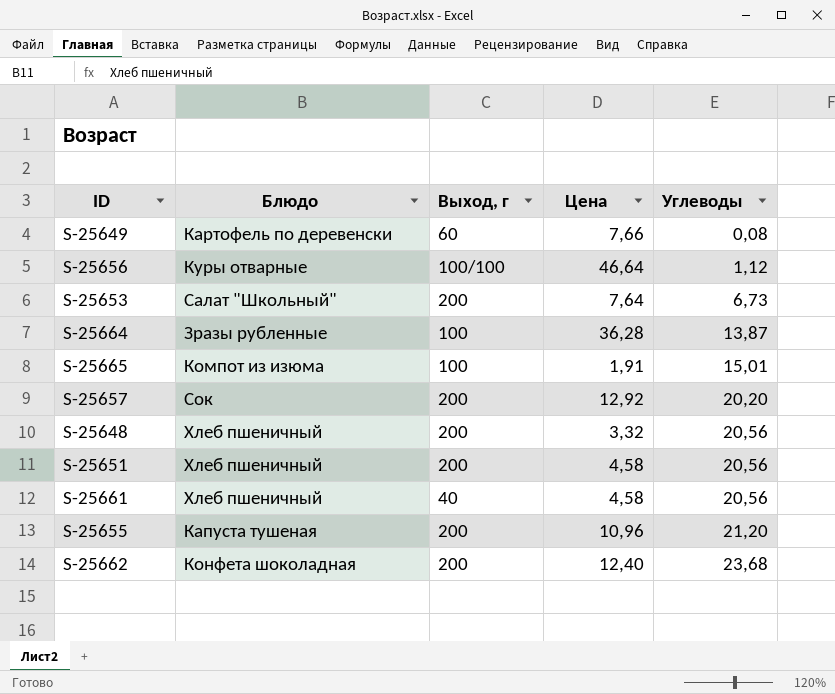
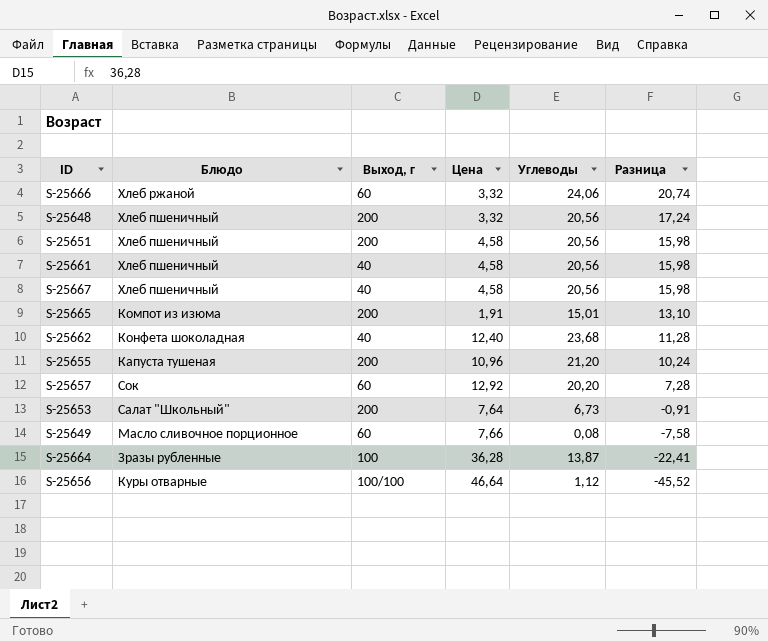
row order: Углеводы ascending -> Разница descending
column Разница | formula: none -> [Углеводы] - [Цена]
row S-25666: none -> Хлеб ржаной | 60 | 3,32 | 24,06 | 20,74
row S-25667: none -> Хлеб пшеничный | 40 | 4,58 | 20,56 | 15,98
S-25665 | Выход, г: 100 -> 200
S-25662 | Выход, г: 200 -> 40
S-25657 | Выход, г: 200 -> 60
S-25649 | Блюдо: Картофель по деревенски -> Масло сливочное порционное

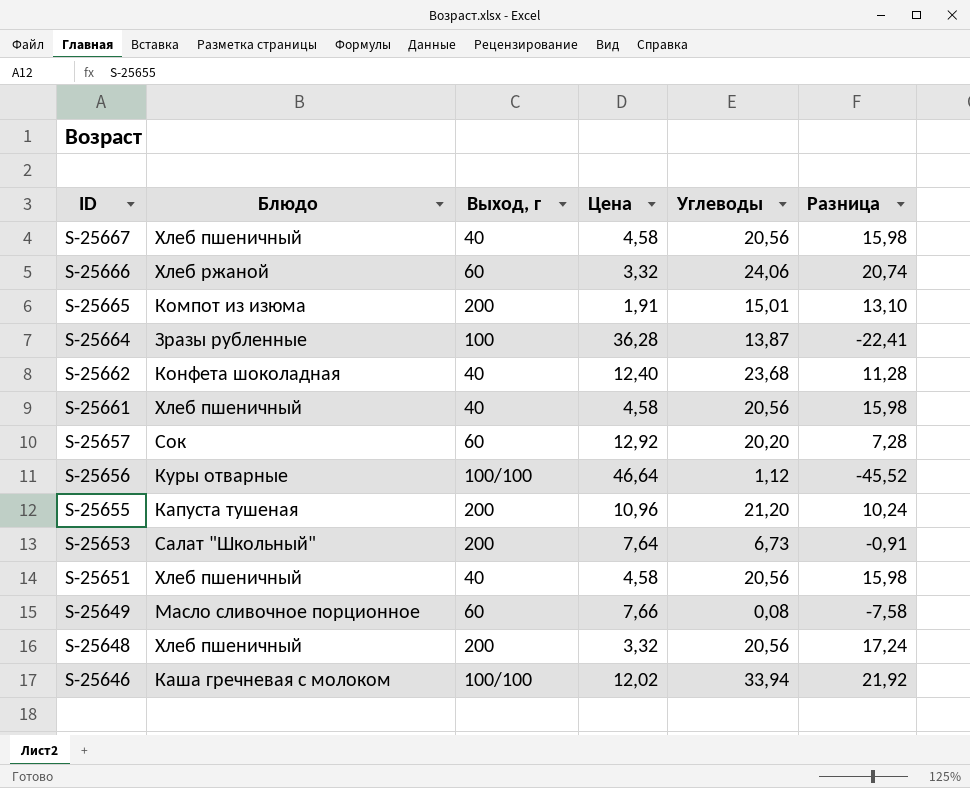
row order: Разница descending -> ID descending
S-25651 | Выход, г: 200 -> 40
row S-25646: none -> Каша гречневая с молоком | 100/100 | 12,02 | 33,94 | 21,92

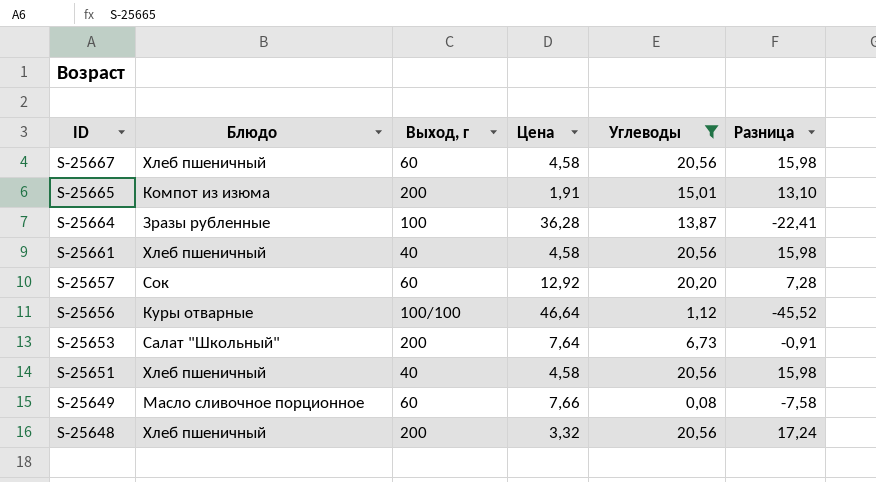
filter: none -> Углеводы <= 20,56
S-25667 | Выход, г: 40 -> 60

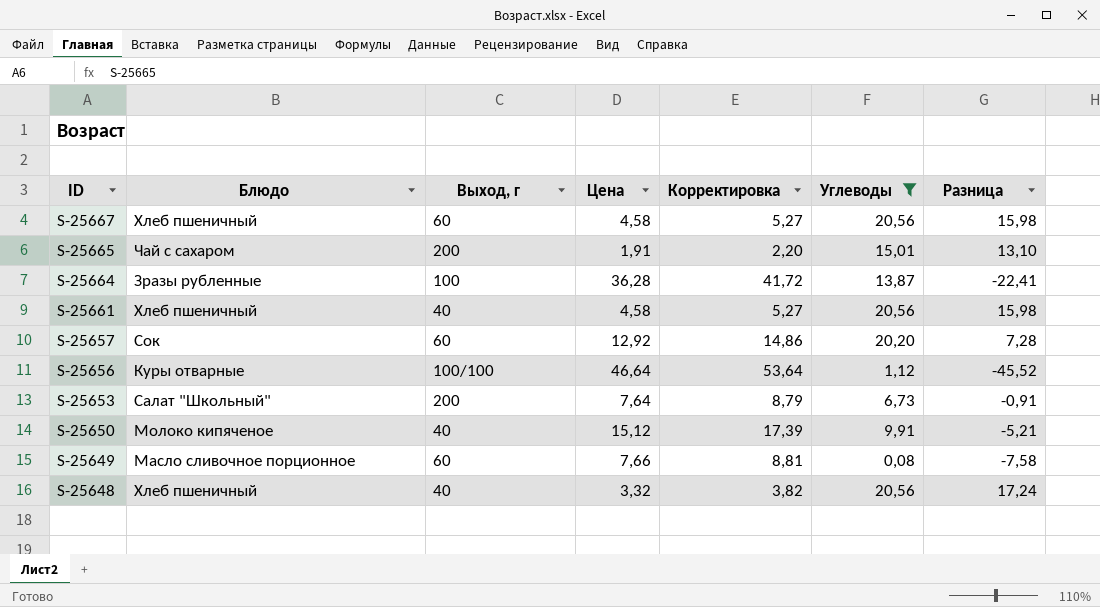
column Корректировка | formula: none -> [Цена] * 1,15
row S-25651: Хлеб пшеничный | 40 | 4,58 | 20,56 | 15,98 -> none
S-25665 | Блюдо: Компот из изюма -> Чай с сахаром
row S-25650: none -> Молоко кипяченое | 40 | 15,12 | 17,39 | 9,91 | -5,21
S-25648 | Выход, г: 200 -> 40

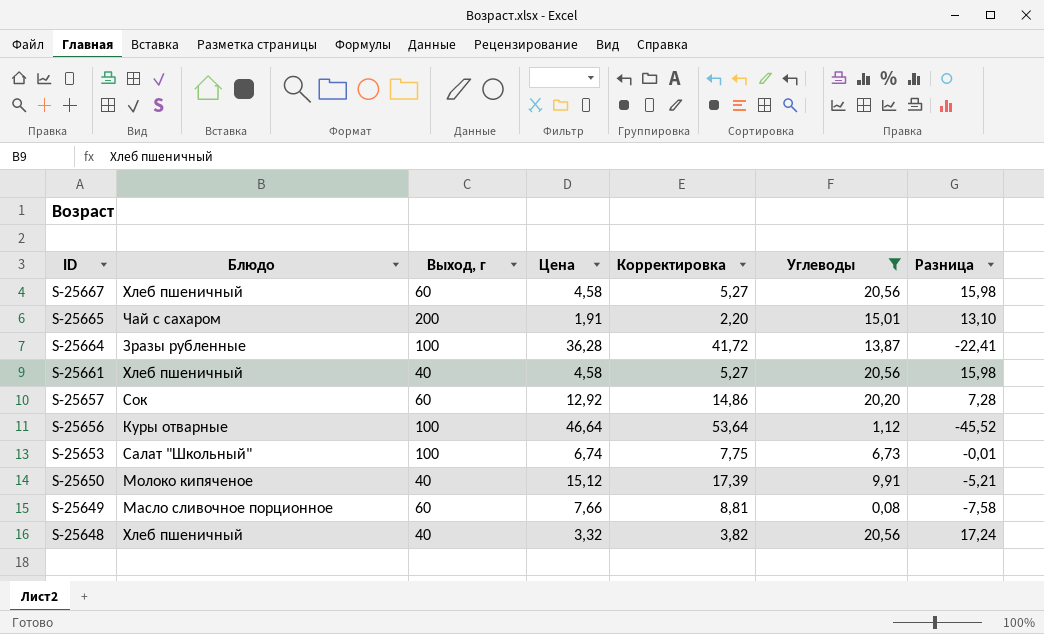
S-25656 | Выход, г: 100/100 -> 100
S-25653 | Выход, г: 200 -> 100
S-25653 | Цена: 7,64 -> 6,74
S-25653 | Корректировка: 8,79 -> 7,75
S-25653 | Разница: -0,91 -> -0,01

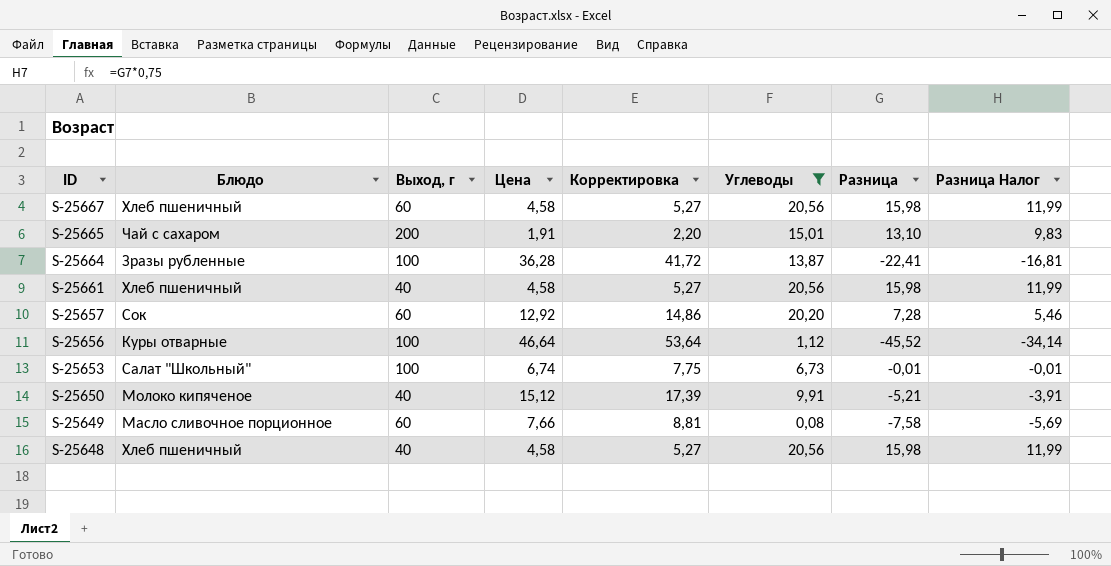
column Разница Налог | formula: none -> [Разница] * 0,75
S-25648 | Цена: 3,32 -> 4,58
S-25648 | Корректировка: 3,82 -> 5,27
S-25648 | Разница: 17,24 -> 15,98

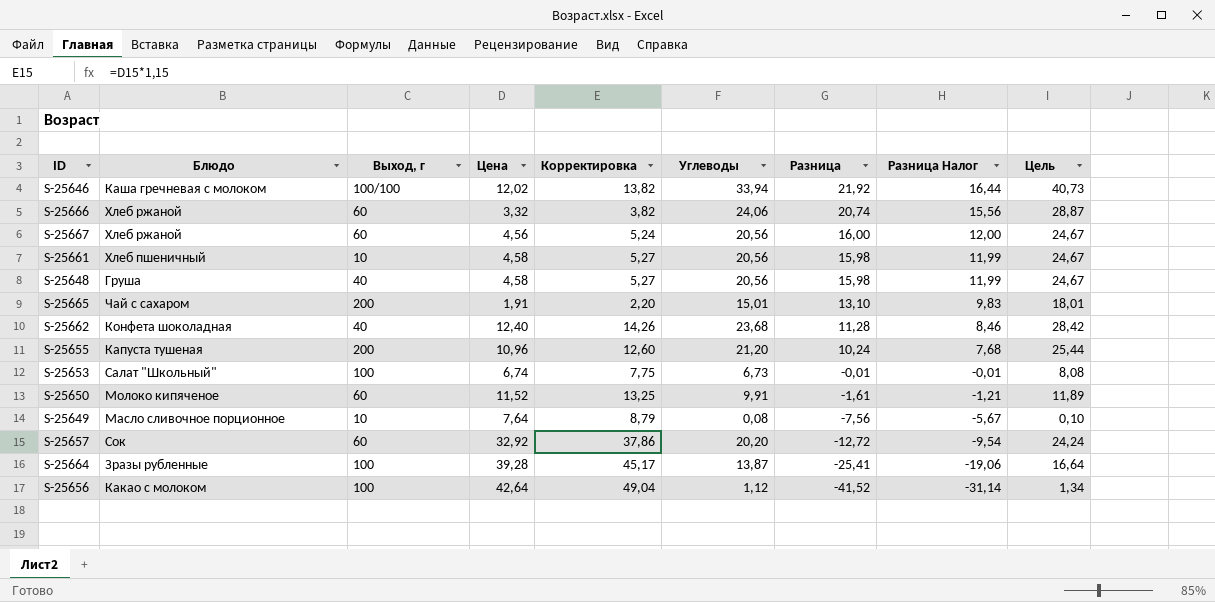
filter: Углеводы <= 20,56 -> none
row order: ID descending -> Разница descending
column Цель | formula: none -> [Углеводы] * 1,2
S-25667 | Блюдо: Хлеб пшеничный -> Хлеб ржаной
S-25667 | Цена: 4,58 -> 4,56
S-25667 | Корректировка: 5,27 -> 5,24
S-25667 | Разница: 15,98 -> 16,00
S-25667 | Разница Налог: 11,99 -> 12,00
S-25661 | Выход, г: 40 -> 10
S-25648 | Блюдо: Хлеб пшеничный -> Груша
S-25650 | Выход, г: 40 -> 60
S-25650 | Цена: 15,12 -> 11,52
S-25650 | Корректировка: 17,39 -> 13,25
S-25650 | Разница: -5,21 -> -1,61
S-25650 | Разница Налог: -3,91 -> -1,21
S-25649 | Выход, г: 60 -> 10
S-25649 | Цена: 7,66 -> 7,64
S-25649 | Корректировка: 8,81 -> 8,79
S-25649 | Разница: -7,58 -> -7,56
S-25649 | Разница Налог: -5,69 -> -5,67
S-25657 | Цена: 12,92 -> 32,92
S-25657 | Корректировка: 14,86 -> 37,86
S-25657 | Разница: 7,28 -> -12,72
S-25657 | Разница Налог: 5,46 -> -9,54
S-25664 | Цена: 36,28 -> 39,28
S-25664 | Корректировка: 41,72 -> 45,17
S-25664 | Разница: -22,41 -> -25,41
S-25664 | Разница Налог: -16,81 -> -19,06
S-25656 | Блюдо: Куры отварные -> Какао с молоком
S-25656 | Цена: 46,64 -> 42,64
S-25656 | Корректировка: 53,64 -> 49,04
S-25656 | Разница: -45,52 -> -41,52
S-25656 | Разница Налог: -34,14 -> -31,14

